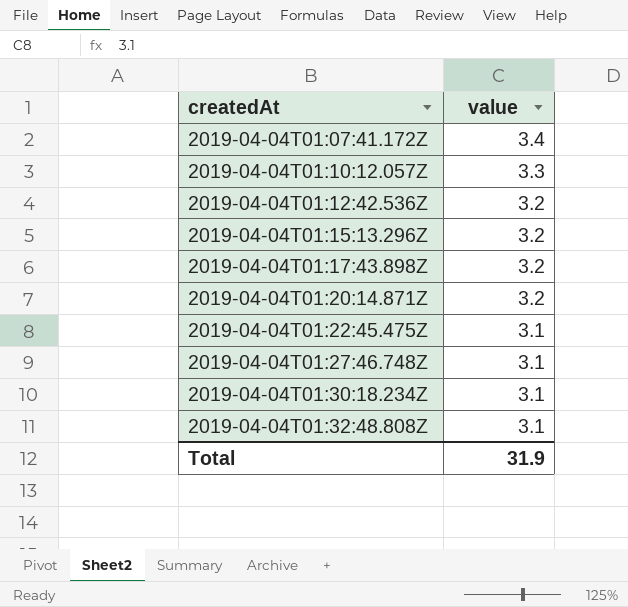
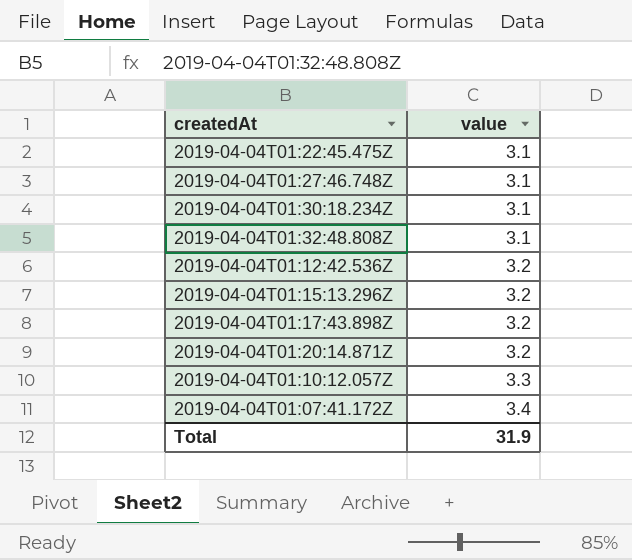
row order: createdAt ascending -> value ascending

